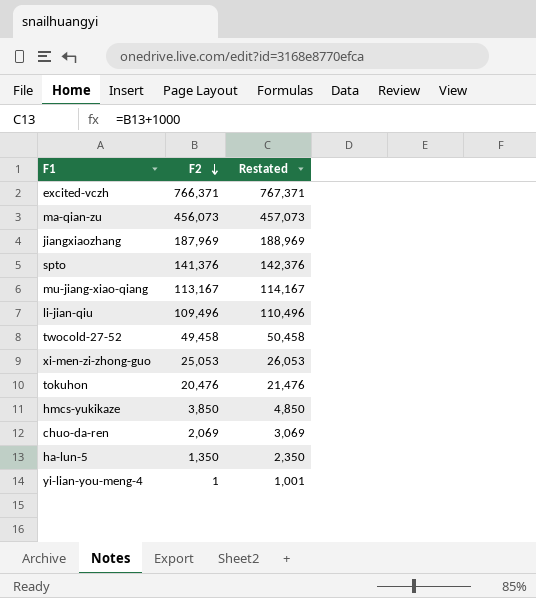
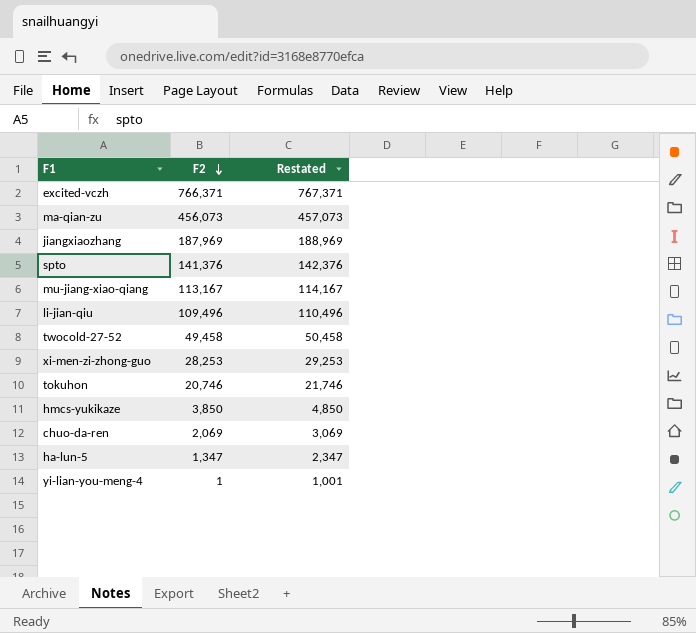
xi-men-zi-zhong-guo | F2: 25,053 -> 28,253
xi-men-zi-zhong-guo | Restated: 26,053 -> 29,253
tokuhon | F2: 20,476 -> 20,746
tokuhon | Restated: 21,476 -> 21,746
ha-lun-5 | F2: 1,350 -> 1,347
ha-lun-5 | Restated: 2,350 -> 2,347

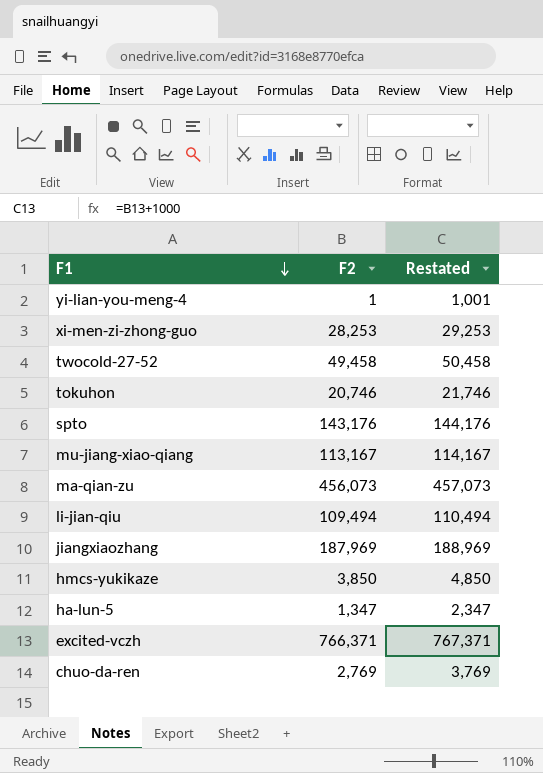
row order: F2 descending -> F1 descending
spto | F2: 141,376 -> 143,176
spto | Restated: 142,376 -> 144,176
li-jian-qiu | F2: 109,496 -> 109,494
li-jian-qiu | Restated: 110,496 -> 110,494
chuo-da-ren | F2: 2,069 -> 2,769
chuo-da-ren | Restated: 3,069 -> 3,769

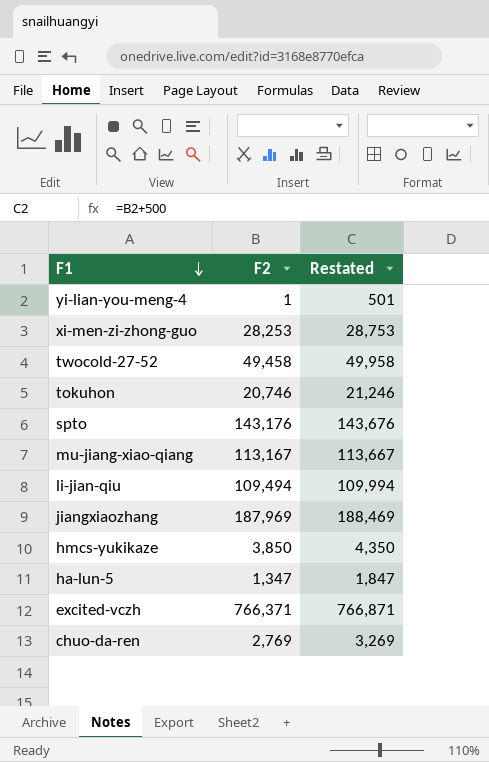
column Restated | formula: [F2] + 1000 -> [F2] + 500
row ma-qian-zu: 456,073 | 457,073 -> none

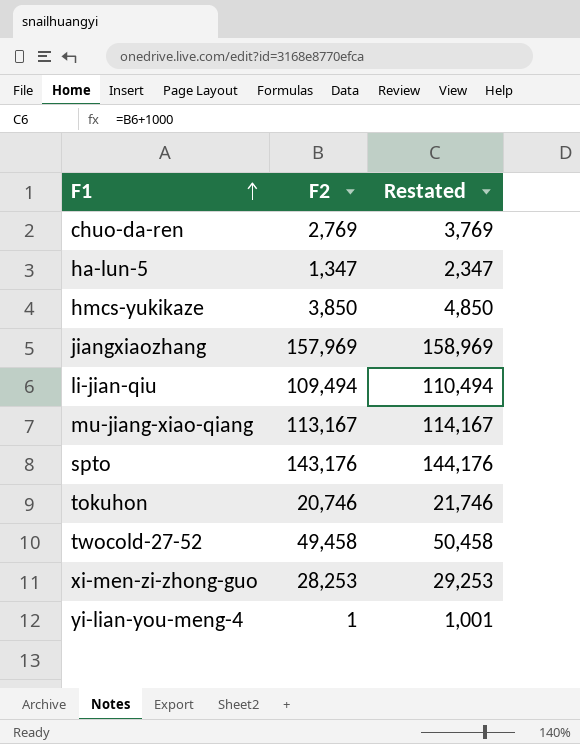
row order: F1 descending -> F1 ascending
column Restated | formula: [F2] + 500 -> [F2] + 1000
row excited-vczh: 766,371 | 766,871 -> none
jiangxiaozhang | F2: 187,969 -> 157,969

